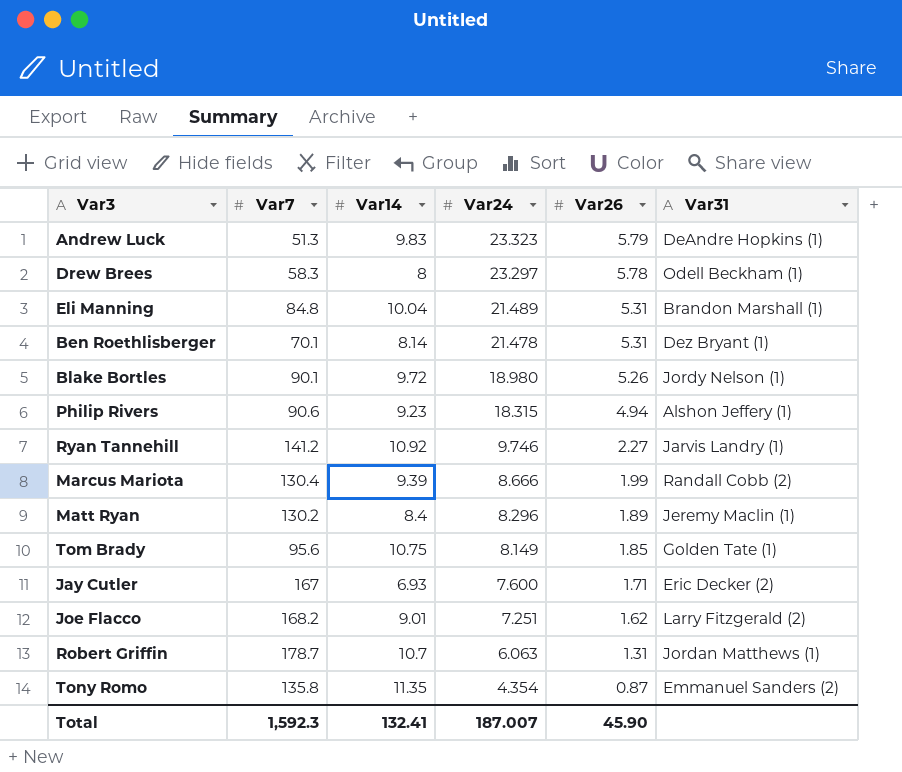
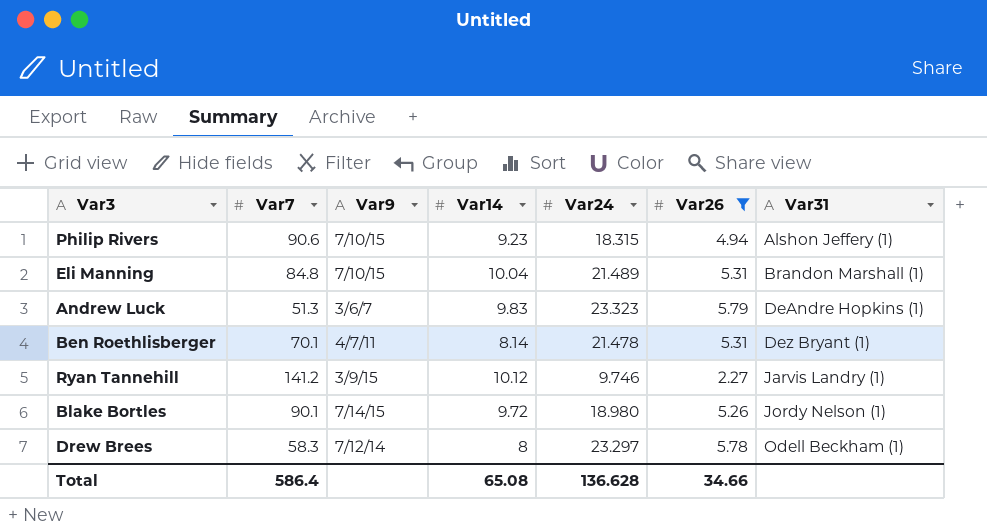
filter: none -> Var26 >= 2.27
row order: Var24 descending -> Var31 ascending
column Var9 | position: none -> 3
Ryan Tannehill | Var14: 10.92 -> 10.12
Total | Var7: 1,592.3 -> 586.4
Total | Var14: 132.41 -> 65.08
Total | Var24: 187.007 -> 136.628
Total | Var26: 45.90 -> 34.66

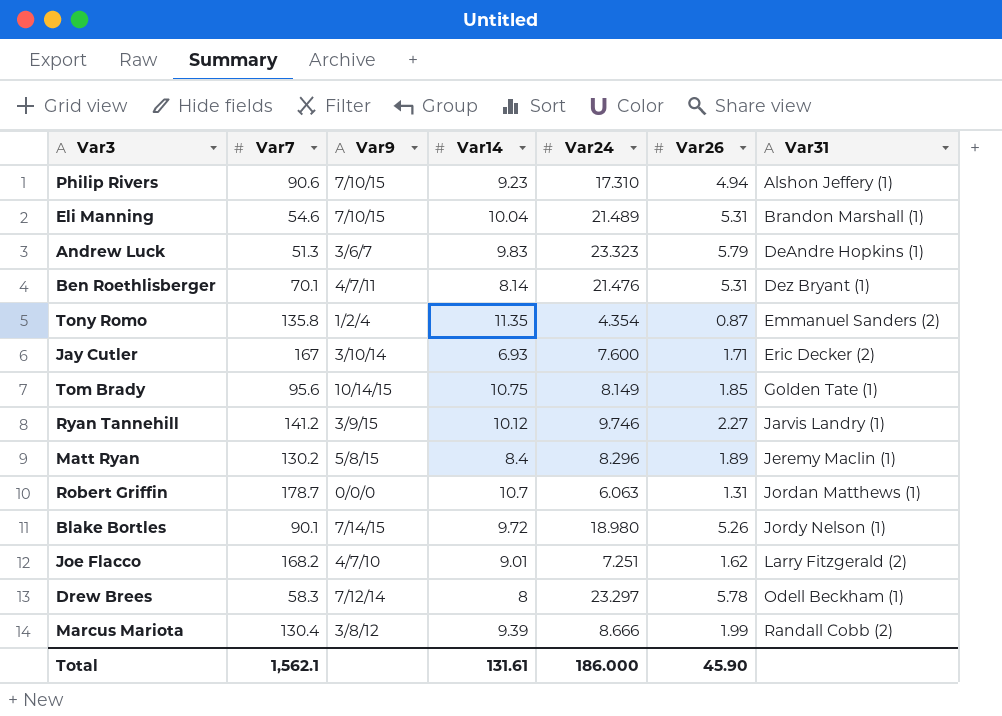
filter: Var26 >= 2.27 -> none
Philip Rivers | Var24: 18.315 -> 17.310
Eli Manning | Var7: 84.8 -> 54.6
Ben Roethlisberger | Var24: 21.478 -> 21.476
Total | Var7: 586.4 -> 1,562.1
Total | Var14: 65.08 -> 131.61
Total | Var24: 136.628 -> 186.000
Total | Var26: 34.66 -> 45.90

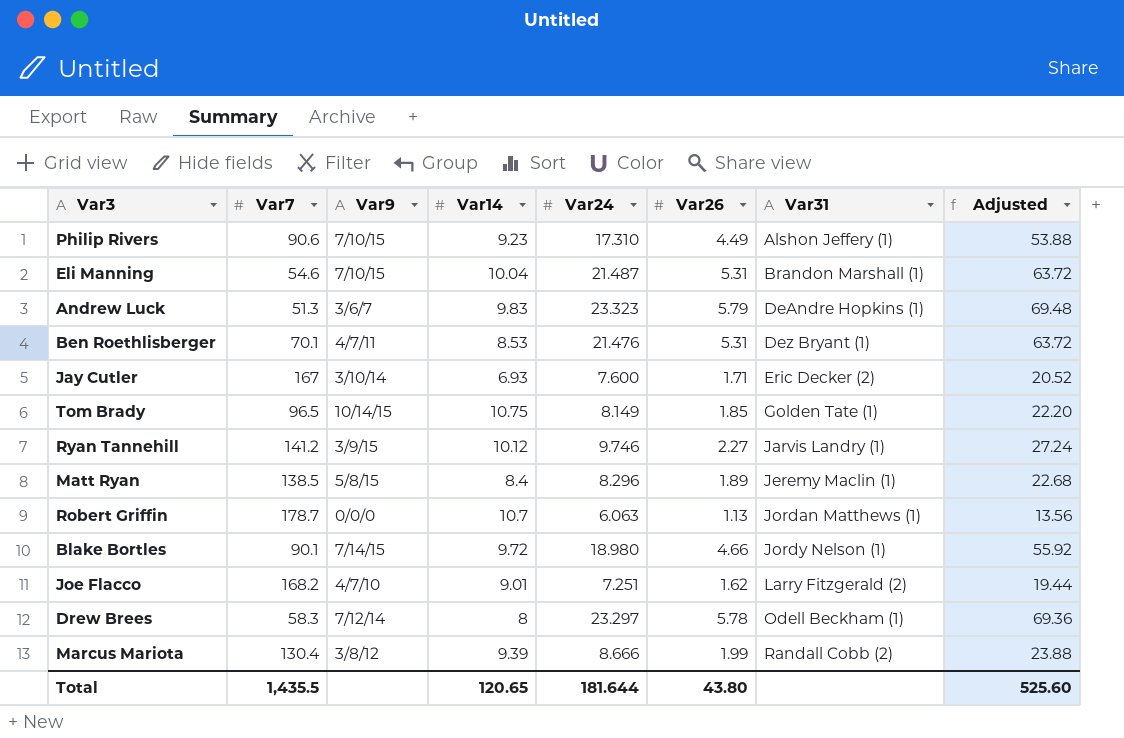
column Adjusted | formula: none -> [Var26] * 12
row Tony Romo: 135.8 | 1/2/4 | 11.35 | 4.354 | 0.87 | Emmanuel Sanders (2) -> none
Philip Rivers | Var26: 4.94 -> 4.49
Eli Manning | Var24: 21.489 -> 21.487
Ben Roethlisberger | Var14: 8.14 -> 8.53
Tom Brady | Var7: 95.6 -> 96.5
Matt Ryan | Var7: 130.2 -> 138.5
Robert Griffin | Var26: 1.31 -> 1.13
Blake Bortles | Var26: 5.26 -> 4.66
Total | Var7: 1,562.1 -> 1,435.5
Total | Var14: 131.61 -> 120.65
Total | Var24: 186.000 -> 181.644
Total | Var26: 45.90 -> 43.80

